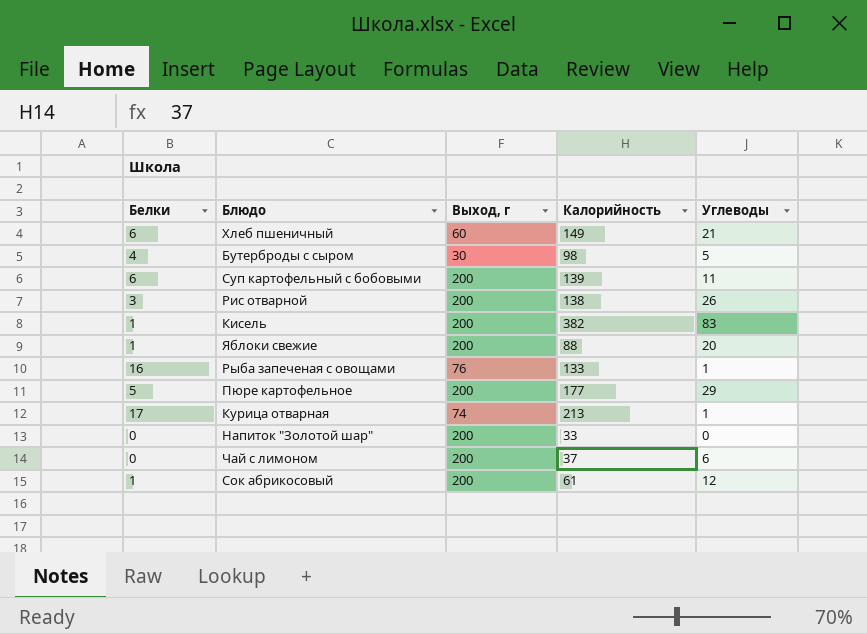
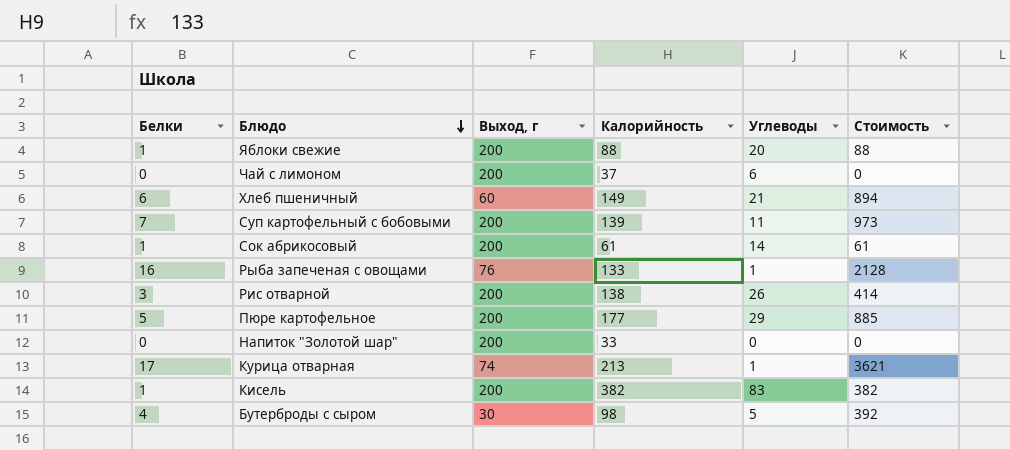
row order: none -> Блюдо descending
column Стоимость | formula: none -> [Белки] * [Калорийность]
Суп картофельный с бобовыми | Белки: 6 -> 7
Сок абрикосовый | Углеводы: 12 -> 14

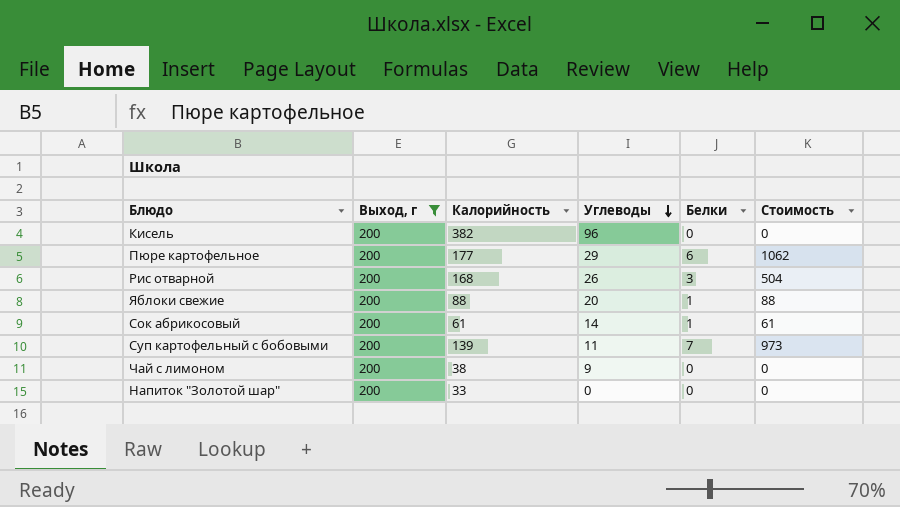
filter: none -> Выход, г = 200
row order: Блюдо descending -> Углеводы descending
column Белки | position: 1 -> 5
Кисель | Углеводы: 83 -> 96
Кисель | Белки: 1 -> 0
Кисель | Стоимость: 382 -> 0
Пюре картофельное | Белки: 5 -> 6
Пюре картофельное | Стоимость: 885 -> 1062
Рис отварной | Калорийность: 138 -> 168
Рис отварной | Стоимость: 414 -> 504
Чай с лимоном | Калорийность: 37 -> 38
Чай с лимоном | Углеводы: 6 -> 9

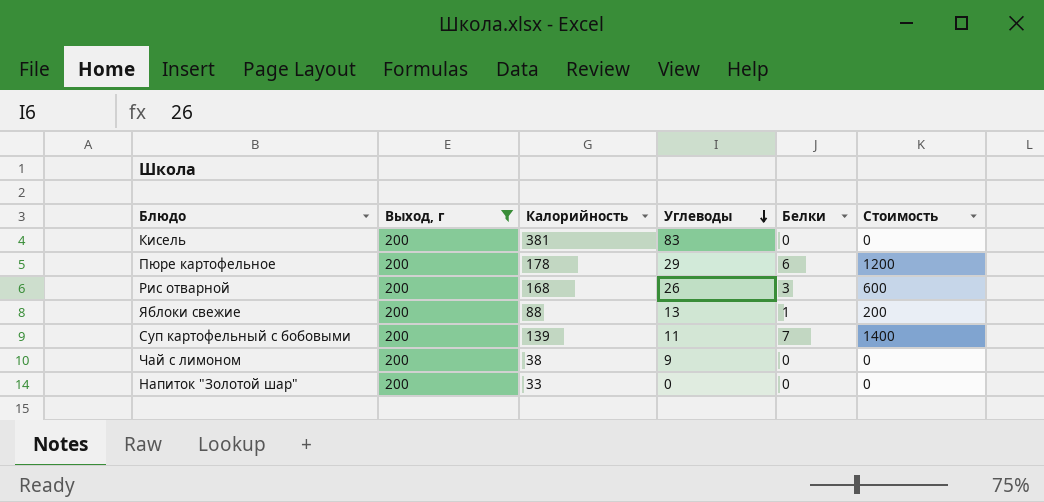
column Стоимость | formula: [Калорийность] * [Белки] -> [Выход, г] * [Белки]
row Сок абрикосовый: 200 | 61 | 14 | 1 | 61 -> none
Кисель | Калорийность: 382 -> 381
Кисель | Углеводы: 96 -> 83
Пюре картофельное | Калорийность: 177 -> 178
Яблоки свежие | Углеводы: 20 -> 13

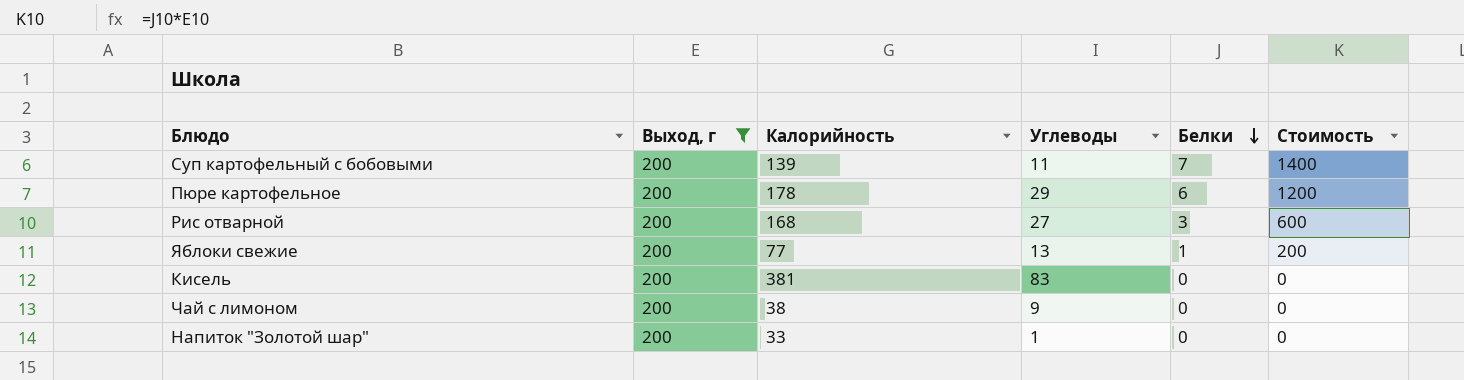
row order: Углеводы descending -> Белки descending
Рис отварной | Углеводы: 26 -> 27
Яблоки свежие | Калорийность: 88 -> 77
Напиток "Золотой шар" | Углеводы: 0 -> 1

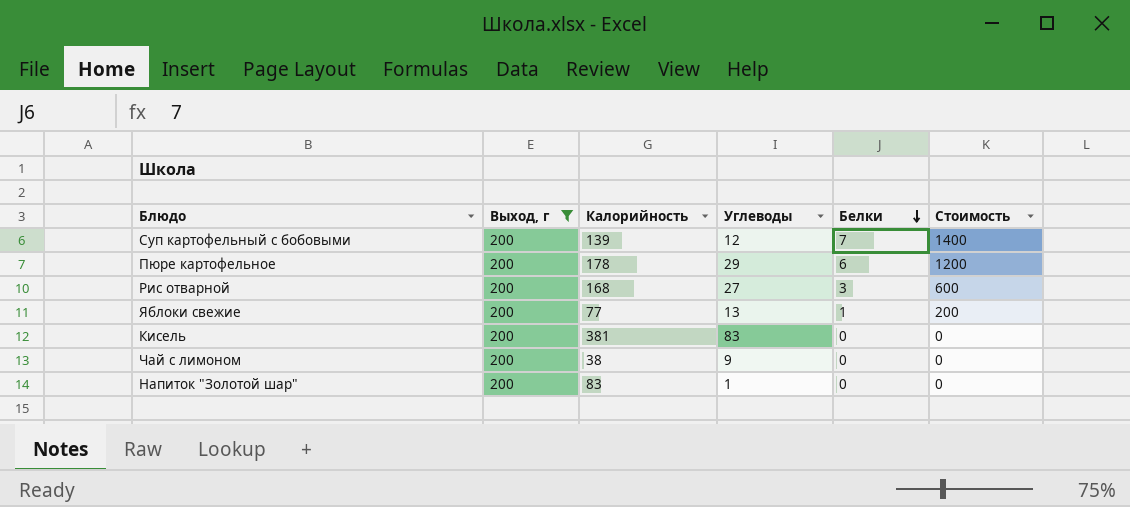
Суп картофельный с бобовыми | Углеводы: 11 -> 12
Напиток "Золотой шар" | Калорийность: 33 -> 83

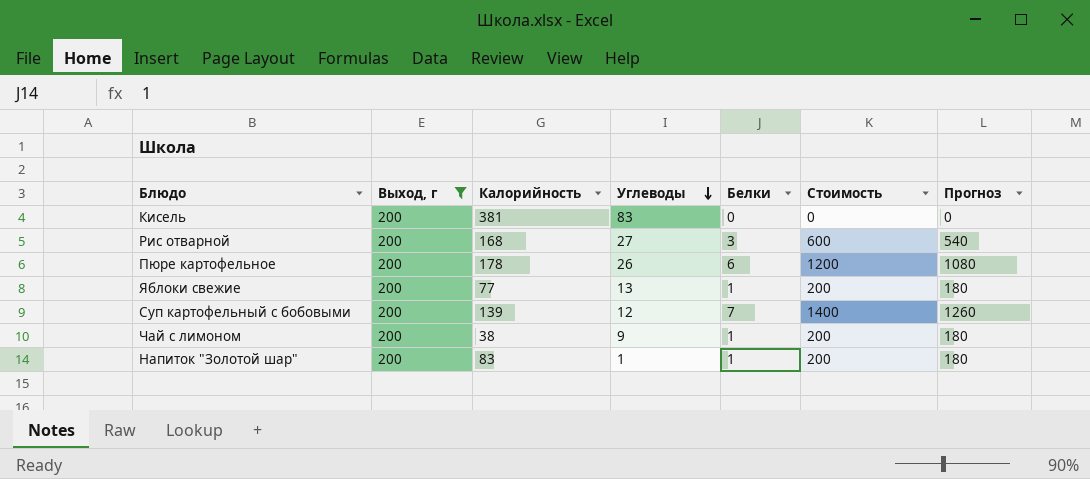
row order: Белки descending -> Углеводы descending
column Прогноз | formula: none -> [Стоимость] * 0,9
Пюре картофельное | Углеводы: 29 -> 26
Чай с лимоном | Белки: 0 -> 1
Чай с лимоном | Стоимость: 0 -> 200
Напиток "Золотой шар" | Белки: 0 -> 1
Напиток "Золотой шар" | Стоимость: 0 -> 200

